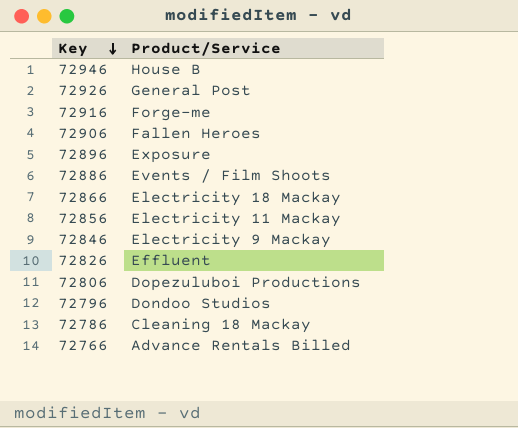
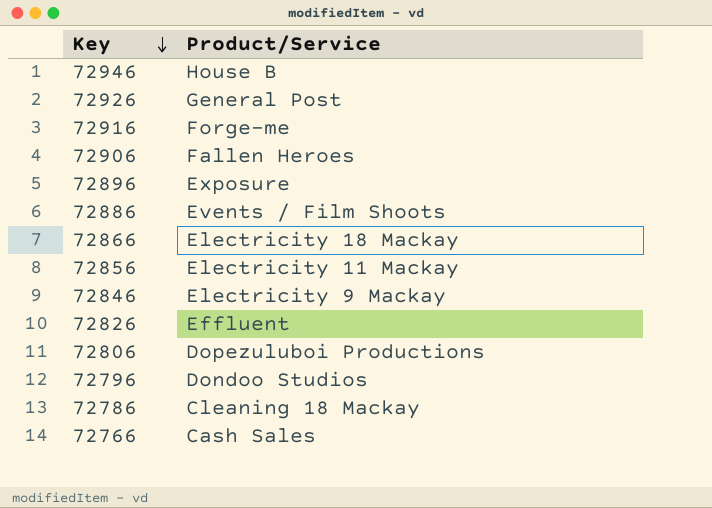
72766 | Product/Service: Advance Rentals Billed -> Cash Sales

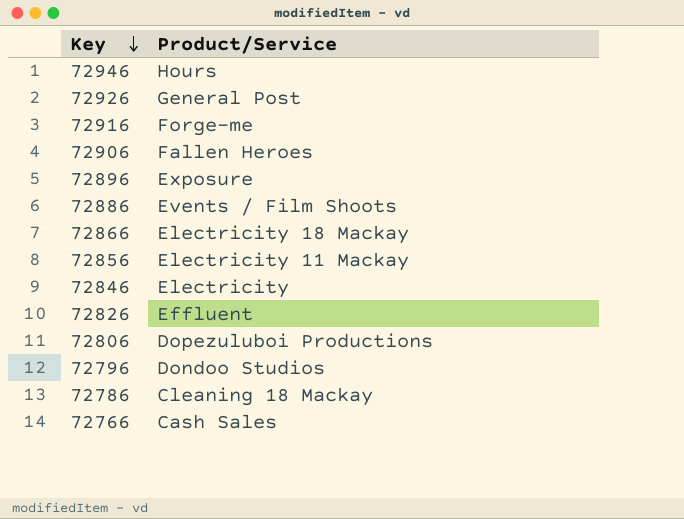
72946 | Product/Service: House B -> Hours
72846 | Product/Service: Electricity 9 Mackay -> Electricity

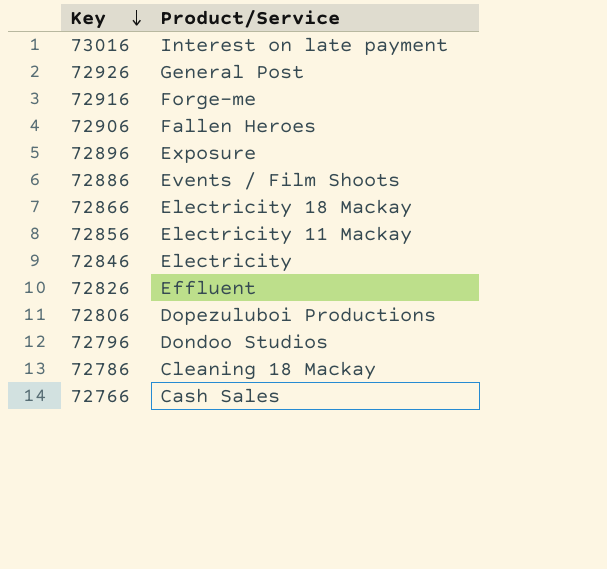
row 72946: Hours -> none
row 73016: none -> Interest on late payment

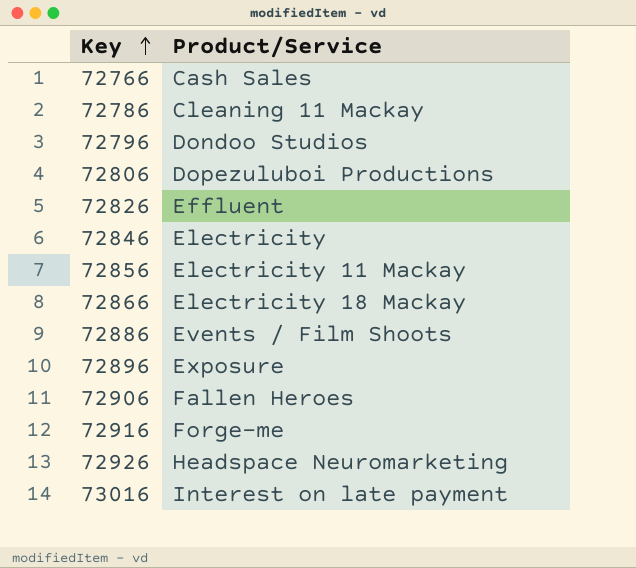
row order: Key descending -> Key ascending
72786 | Product/Service: Cleaning 18 Mackay -> Cleaning 11 Mackay
72926 | Product/Service: General Post -> Headspace Neuromarketing

